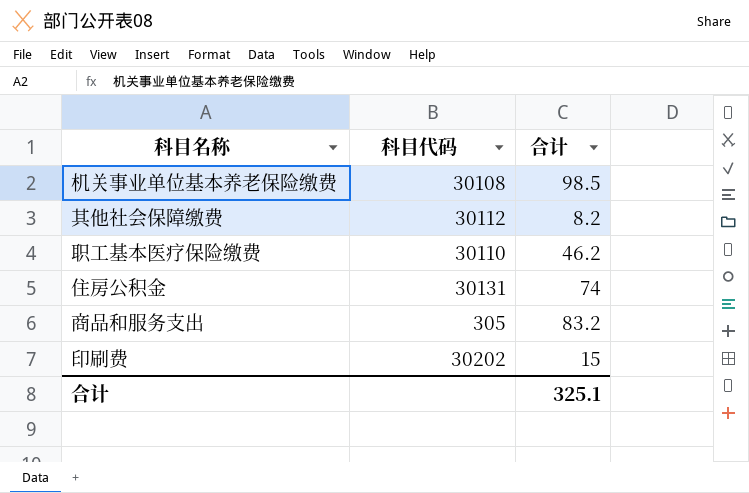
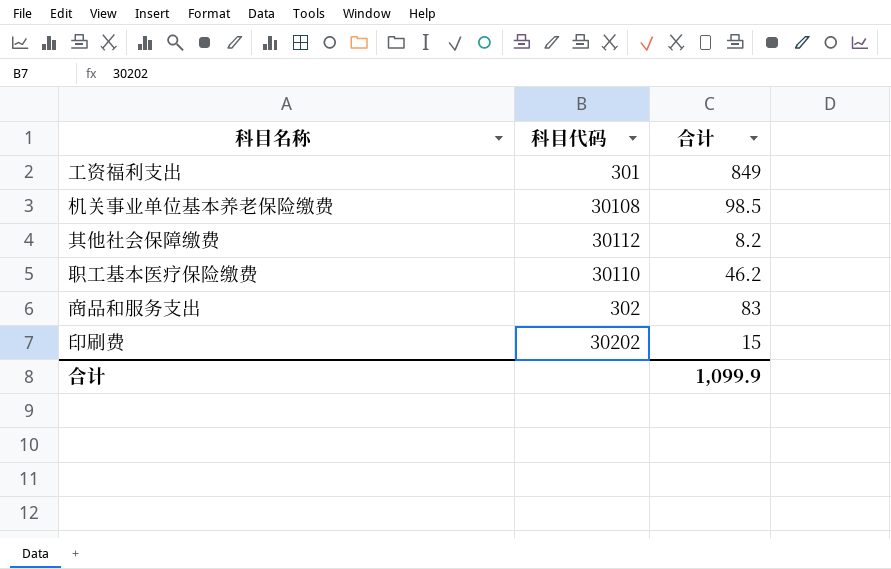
row 住房公积金: 30131 | 74 -> none
row 工资福利支出: none -> 301 | 849
商品和服务支出 | 科目代码: 305 -> 302
商品和服务支出 | 合计: 83.2 -> 83
合计 | 合计: 325.1 -> 1,099.9

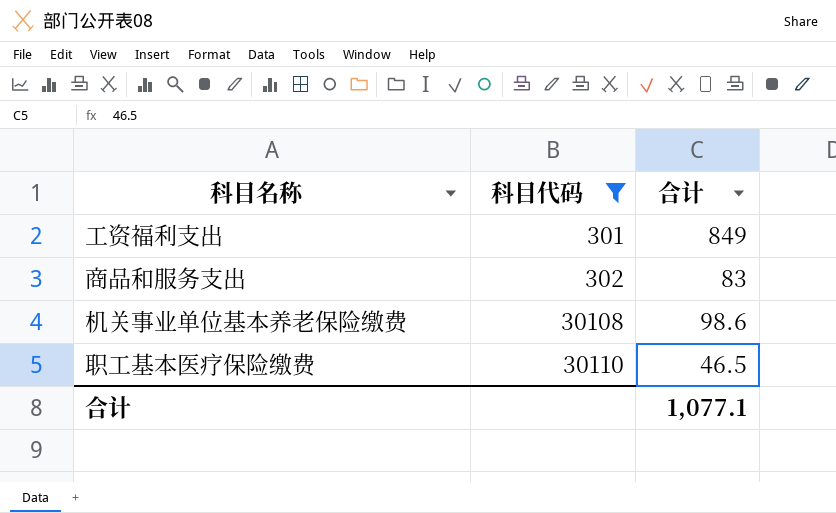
filter: none -> 科目代码 <= 30110
row order: none -> 科目代码 ascending
机关事业单位基本养老保险缴费 | 合计: 98.5 -> 98.6
职工基本医疗保险缴费 | 合计: 46.2 -> 46.5
合计 | 合计: 1,099.9 -> 1,077.1

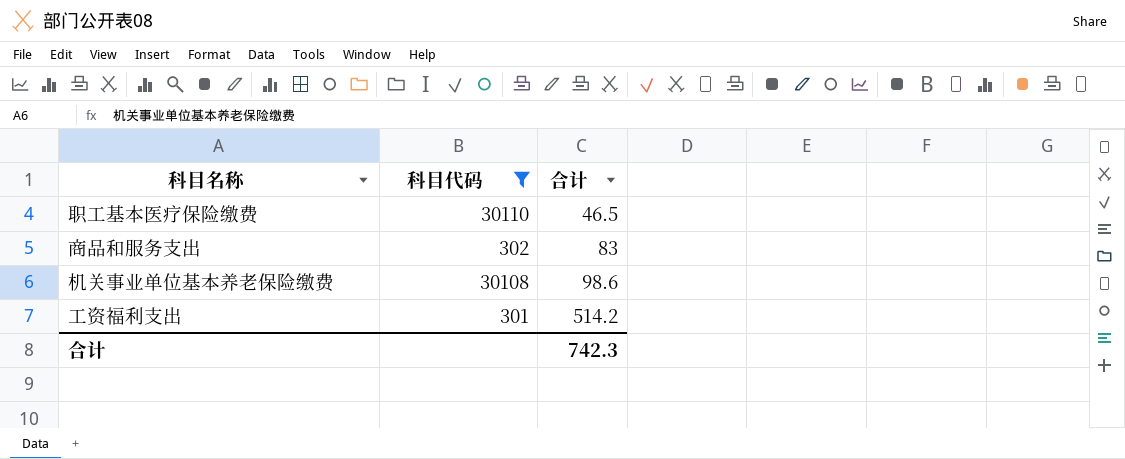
row order: 科目代码 ascending -> 合计 ascending
工资福利支出 | 合计: 849 -> 514.2
合计 | 合计: 1,077.1 -> 742.3

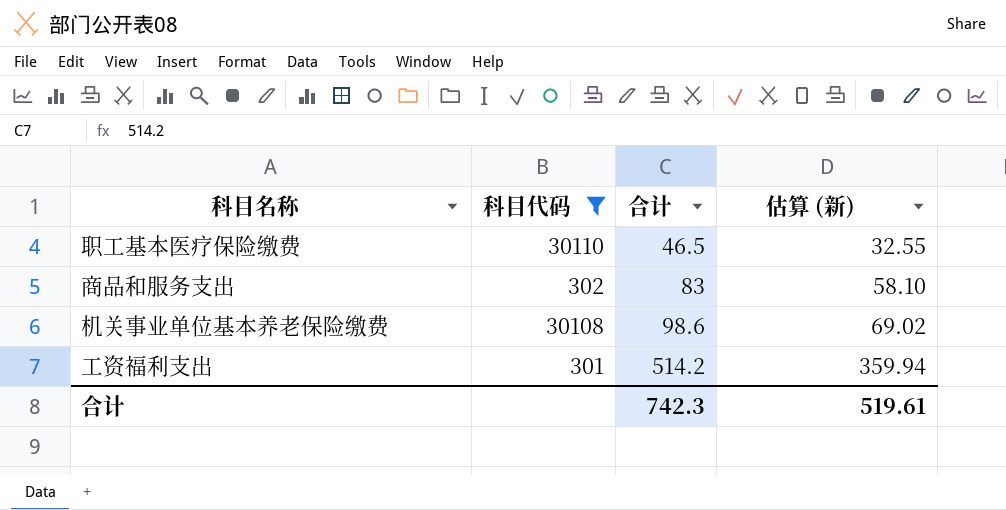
column 估算 (新) | formula: none -> [合计] * 0.7

